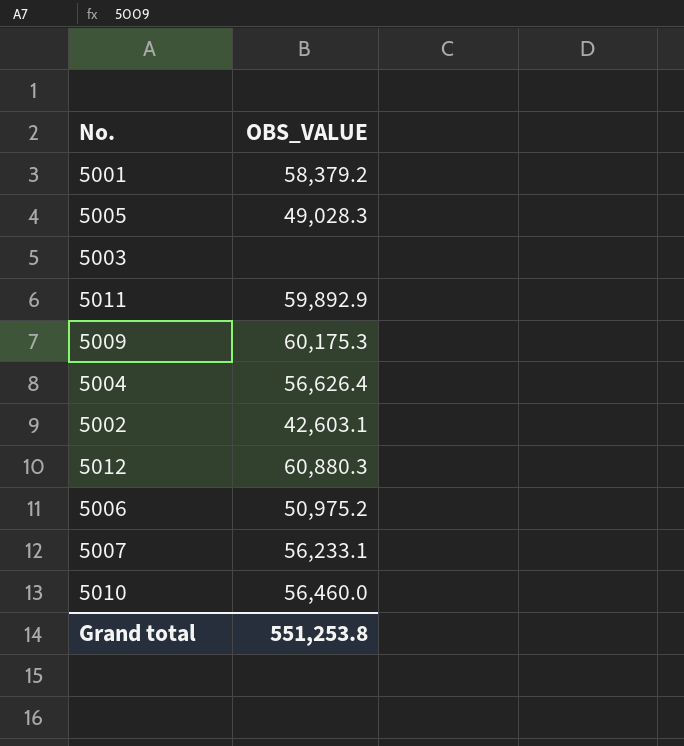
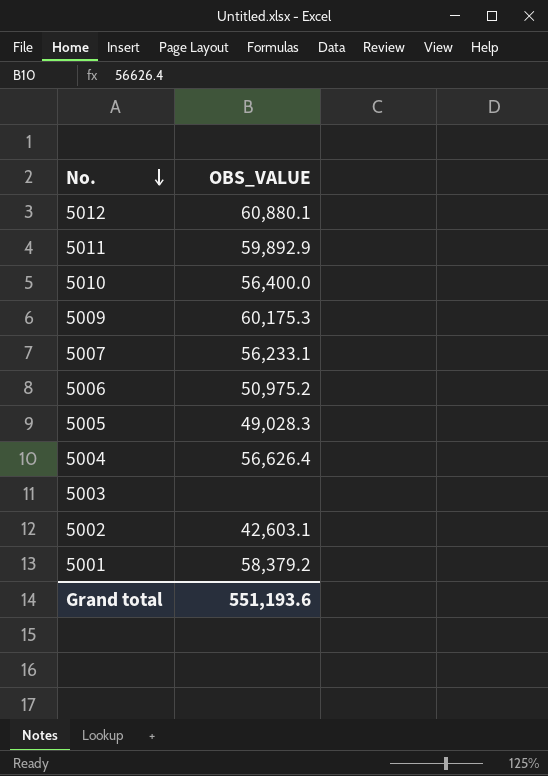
row order: none -> No. descending
5012 | OBS_VALUE: 60,880.3 -> 60,880.1
5010 | OBS_VALUE: 56,460.0 -> 56,400.0
Grand total | OBS_VALUE: 551,253.8 -> 551,193.6

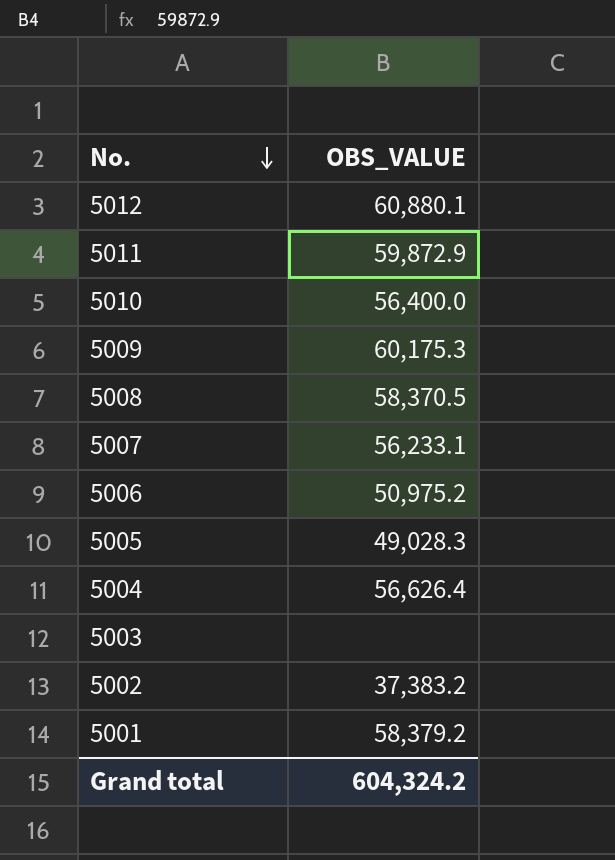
5011 | OBS_VALUE: 59,892.9 -> 59,872.9
row 5008: none -> 58,370.5
5002 | OBS_VALUE: 42,603.1 -> 37,383.2
Grand total | OBS_VALUE: 551,193.6 -> 604,324.2

